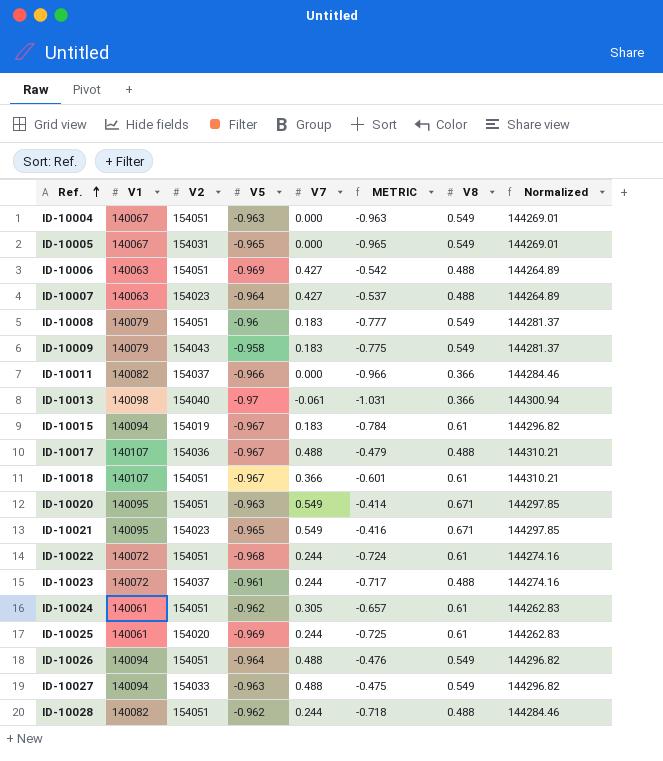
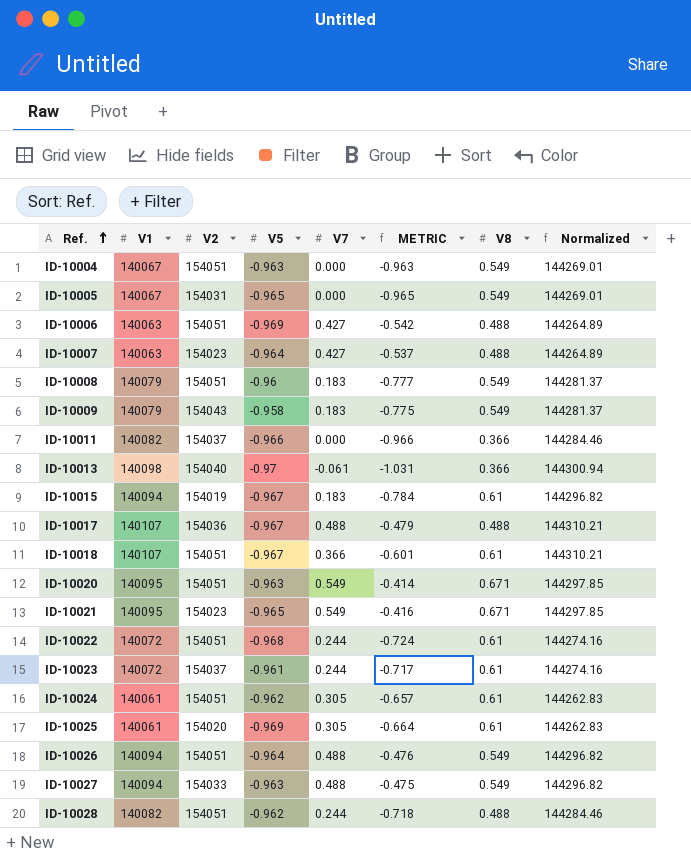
ID-10023 | V8: 0.488 -> 0.61
ID-10025 | V7: 0.244 -> 0.305
ID-10025 | METRIC: -0.725 -> -0.664

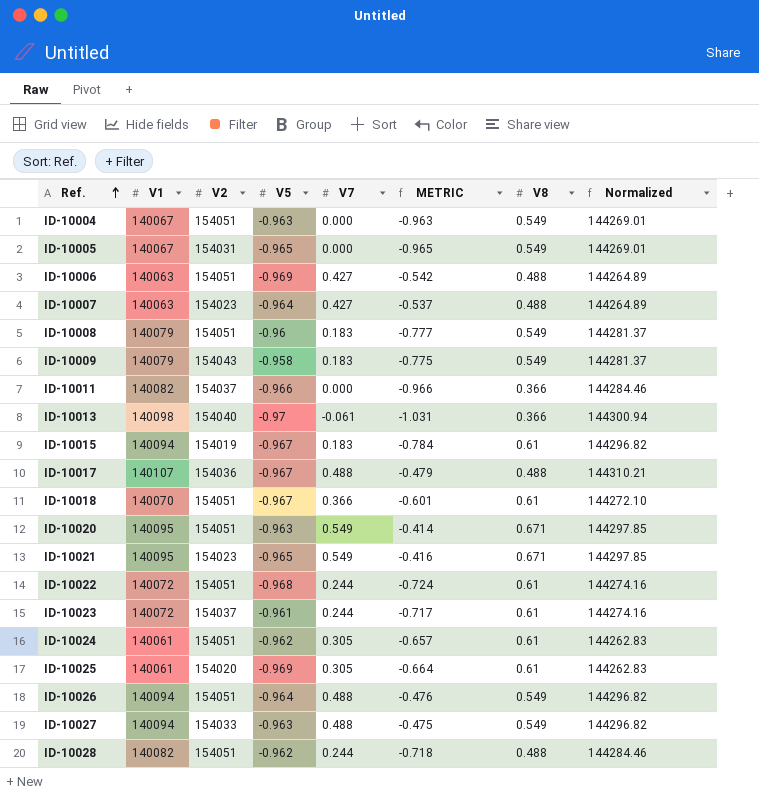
ID-10018 | V1: 140107 -> 140070
ID-10018 | Normalized: 144310.21 -> 144272.10

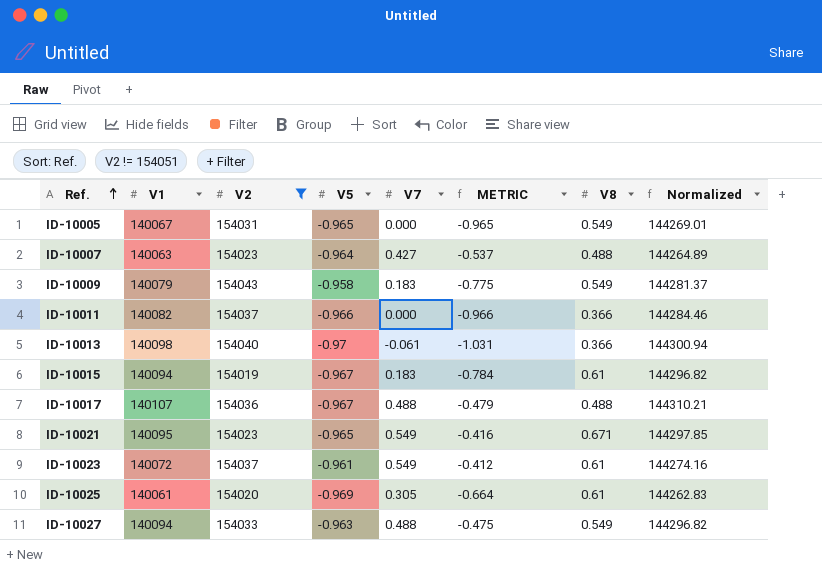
filter: none -> V2 != 154051
ID-10023 | V7: 0.244 -> 0.549
ID-10023 | METRIC: -0.717 -> -0.412

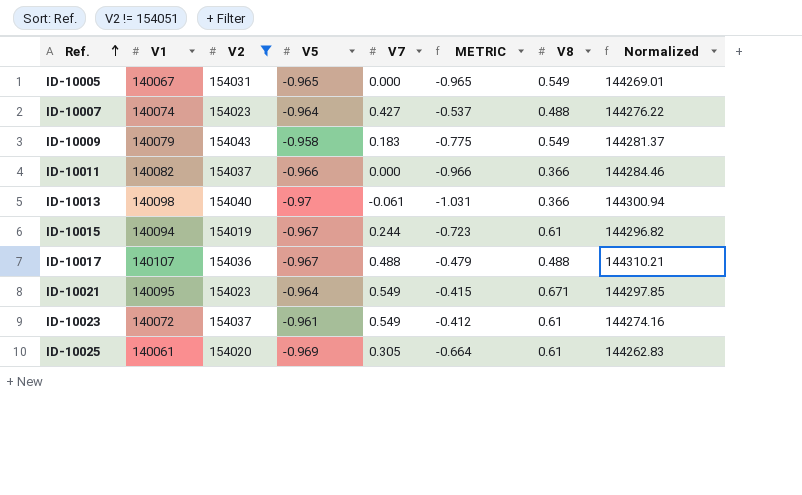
row ID-10027: 140094 | 154033 | -0.963 | 0.488 | -0.475 | 0.549 | 144296.82 -> none
ID-10007 | V1: 140063 -> 140074
ID-10007 | Normalized: 144264.89 -> 144276.22
ID-10015 | V7: 0.183 -> 0.244
ID-10015 | METRIC: -0.784 -> -0.723
ID-10021 | V5: -0.965 -> -0.964
ID-10021 | METRIC: -0.416 -> -0.415

